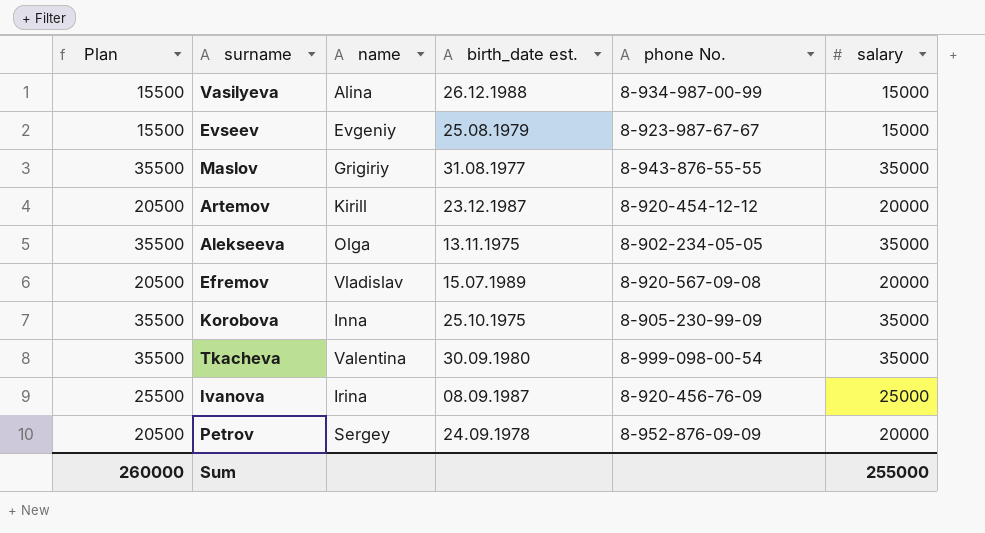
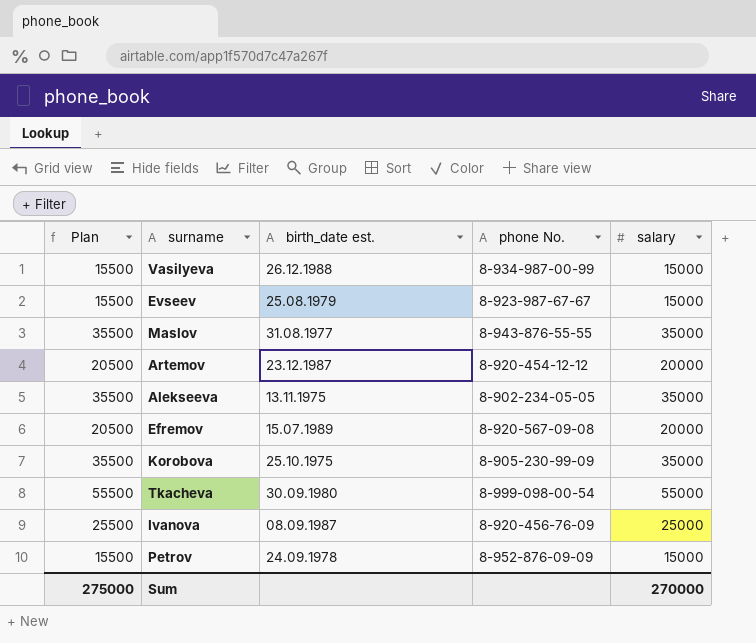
column name | position: 3 -> none
Tkacheva | Plan: 35500 -> 55500
Tkacheva | salary: 35000 -> 55000
Petrov | Plan: 20500 -> 15500
Petrov | salary: 20000 -> 15000
Sum | Plan: 260000 -> 275000
Sum | salary: 255000 -> 270000

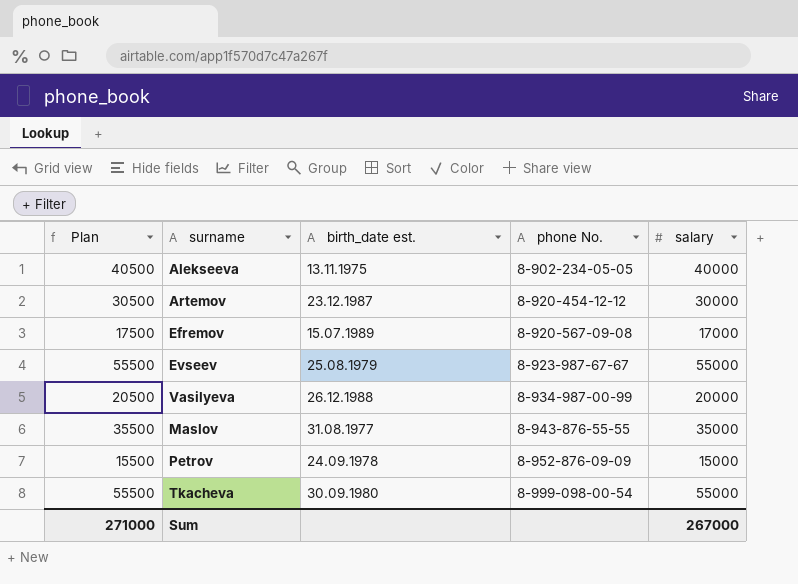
row order: none -> phone No. ascending
row Korobova: 35500 | 25.10.1975 | 8-905-230-99-09 | 35000 -> none
row Ivanova: 25500 | 08.09.1987 | 8-920-456-76-09 | 25000 -> none
Alekseeva | Plan: 35500 -> 40500
Alekseeva | salary: 35000 -> 40000
Artemov | Plan: 20500 -> 30500
Artemov | salary: 20000 -> 30000
Efremov | Plan: 20500 -> 17500
Efremov | salary: 20000 -> 17000
Evseev | Plan: 15500 -> 55500
Evseev | salary: 15000 -> 55000
Vasilyeva | Plan: 15500 -> 20500
Vasilyeva | salary: 15000 -> 20000
Sum | Plan: 275000 -> 271000
Sum | salary: 270000 -> 267000

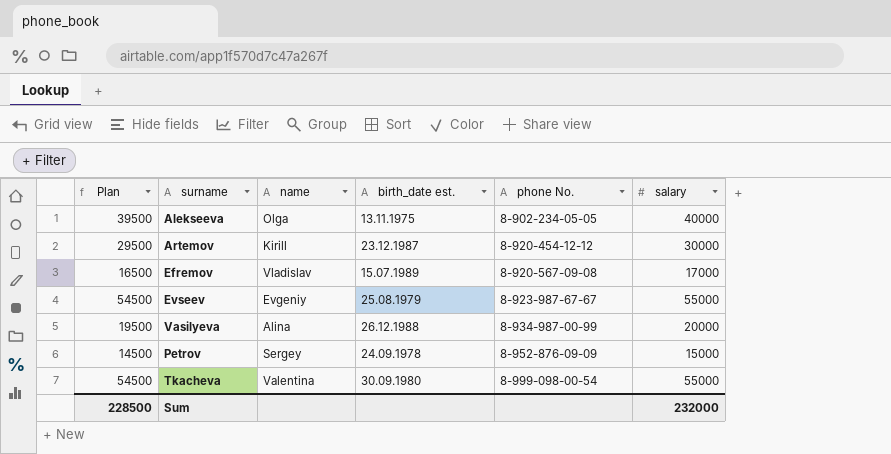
column Plan | formula: [salary] + 500 -> [salary] - 500
column name | position: none -> 3
row Maslov: 35500 | 31.08.1977 | 8-943-876-55-55 | 35000 -> none
Sum | Plan: 271000 -> 228500
Sum | salary: 267000 -> 232000

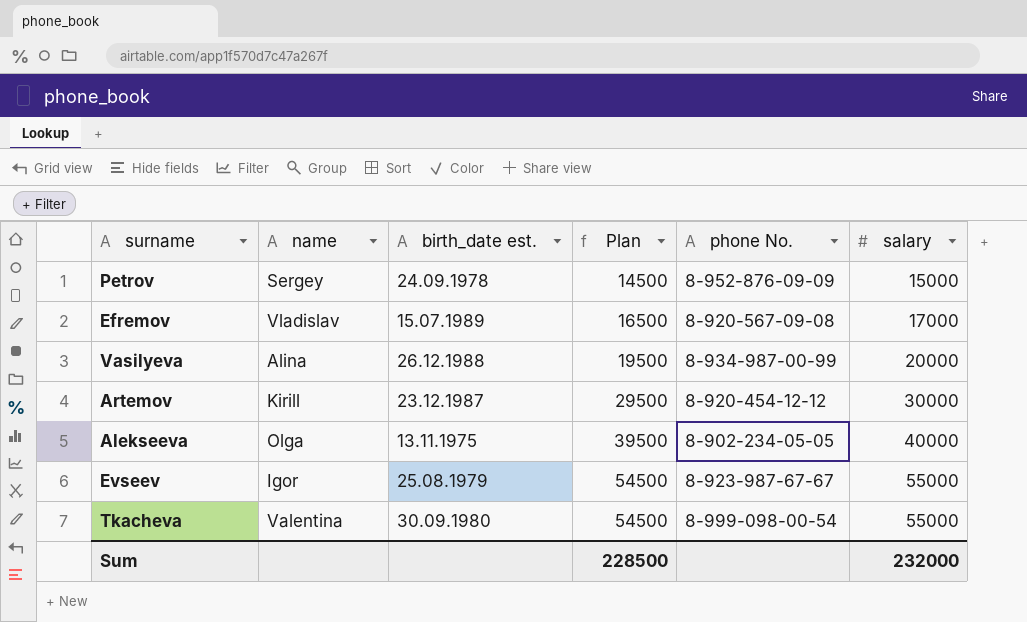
row order: phone No. ascending -> Plan ascending
column Plan | position: 1 -> 4
Evseev | name: Evgeniy -> Igor

